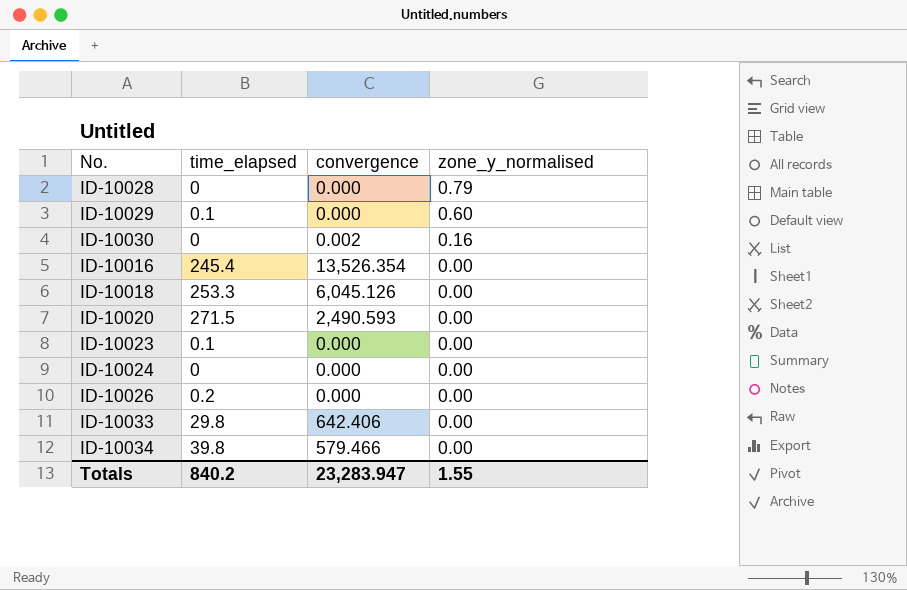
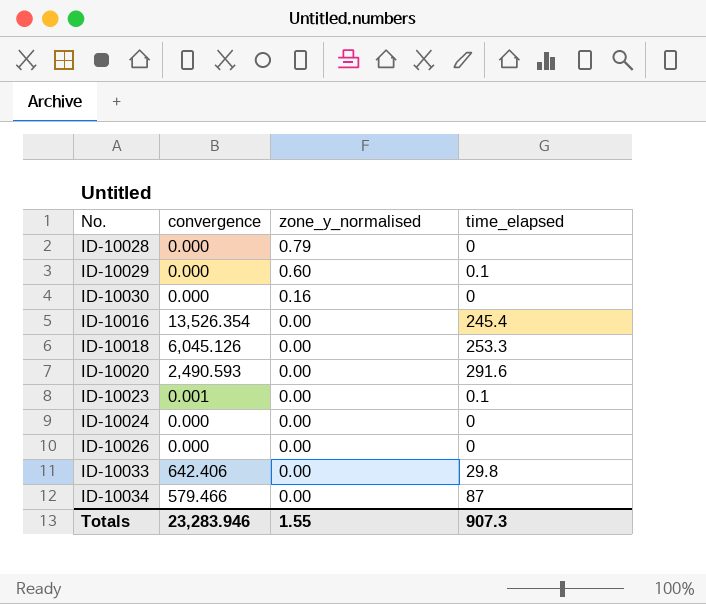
column time_elapsed | position: 2 -> 4
ID-10030 | convergence: 0.002 -> 0.000
ID-10020 | time_elapsed: 271.5 -> 291.6
ID-10023 | convergence: 0.000 -> 0.001
ID-10026 | time_elapsed: 0.2 -> 0
ID-10034 | time_elapsed: 39.8 -> 87
Totals | convergence: 23,283.947 -> 23,283.946
Totals | time_elapsed: 840.2 -> 907.3

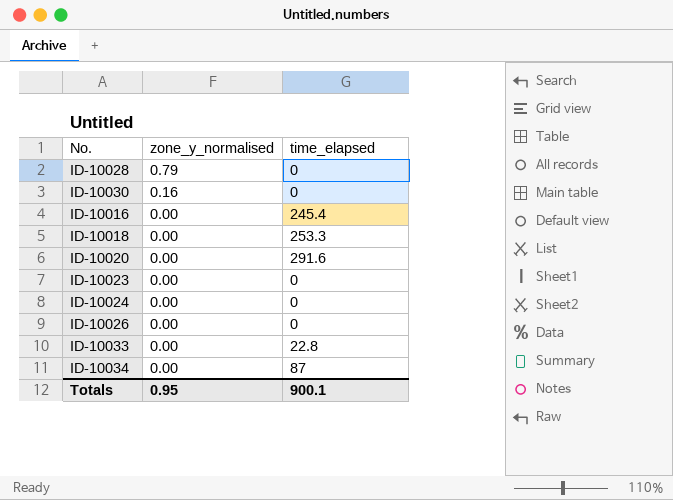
column convergence | position: 2 -> none
row ID-10029: 0.000 | 0.60 | 0.1 -> none
ID-10023 | time_elapsed: 0.1 -> 0
ID-10033 | time_elapsed: 29.8 -> 22.8
Totals | zone_y_normalised: 1.55 -> 0.95
Totals | time_elapsed: 907.3 -> 900.1

